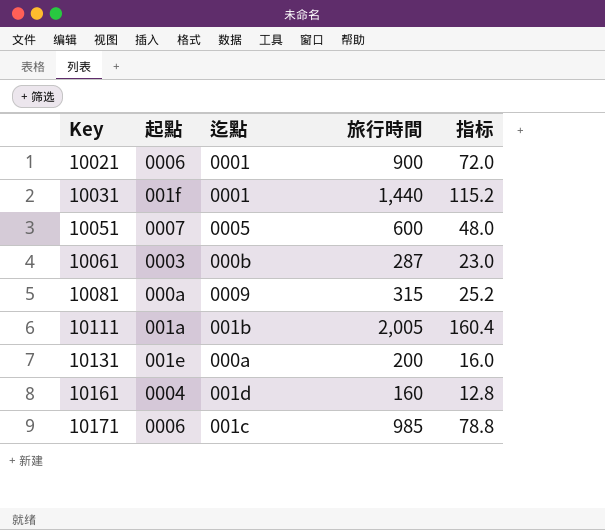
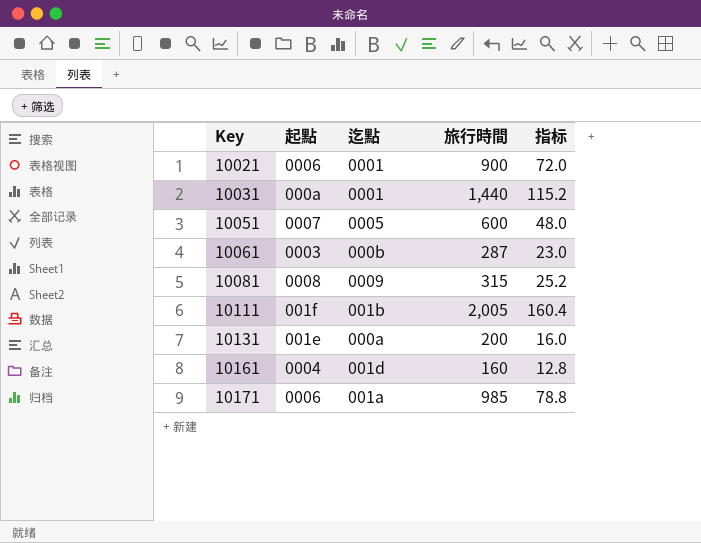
10031 | 起點: 001f -> 000a
10081 | 起點: 000a -> 0008
10111 | 起點: 001a -> 001f
10171 | 迄點: 001c -> 001a

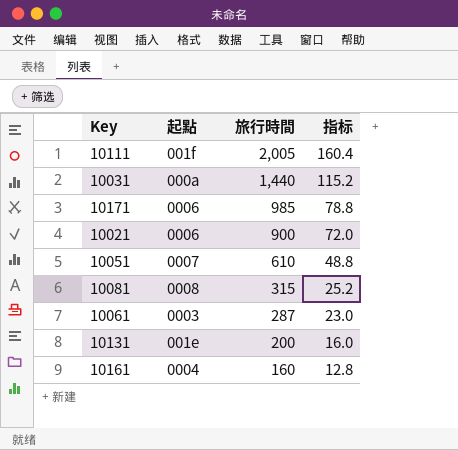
row order: Key ascending -> 旅行時間 descending
column 迄點 | position: 3 -> none
10051 | 旅行時間: 600 -> 610
10051 | 指标: 48.0 -> 48.8

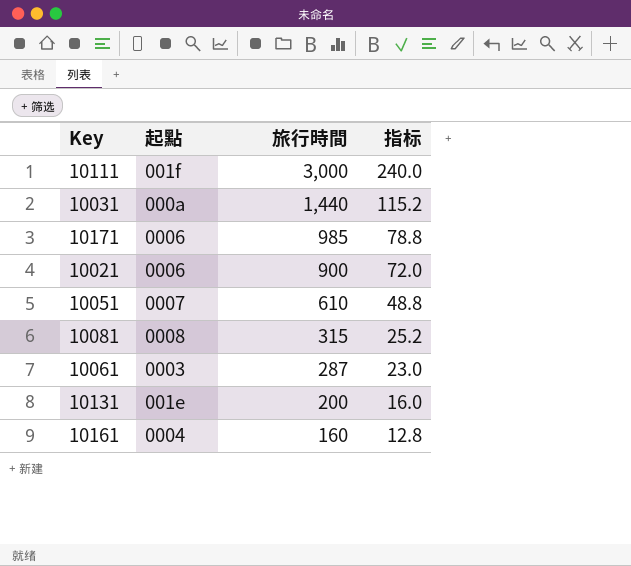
10111 | 旅行時間: 2,005 -> 3,000
10111 | 指标: 160.4 -> 240.0

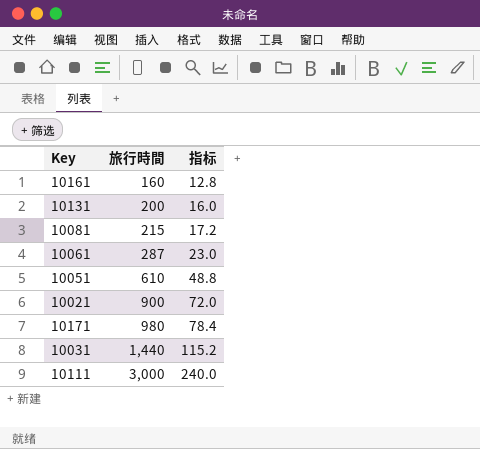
row order: 旅行時間 descending -> 旅行時間 ascending
column 起點 | position: 2 -> none
10081 | 旅行時間: 315 -> 215
10081 | 指标: 25.2 -> 17.2
10171 | 旅行時間: 985 -> 980
10171 | 指标: 78.8 -> 78.4

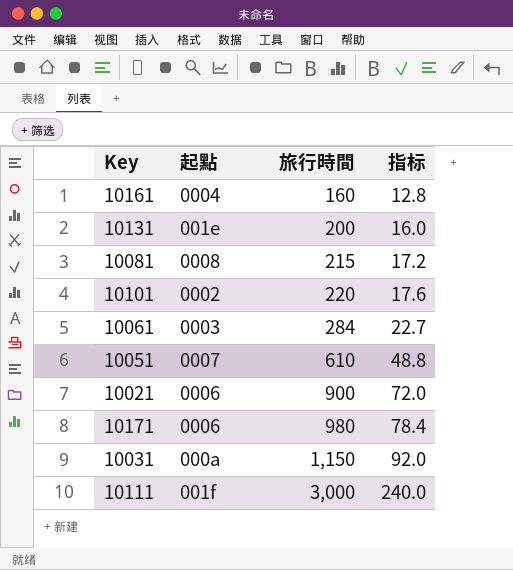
column 起點 | position: none -> 2
row 10101: none -> 0002 | 220 | 17.6
10061 | 旅行時間: 287 -> 284
10061 | 指标: 23.0 -> 22.7
10031 | 旅行時間: 1,440 -> 1,150
10031 | 指标: 115.2 -> 92.0

